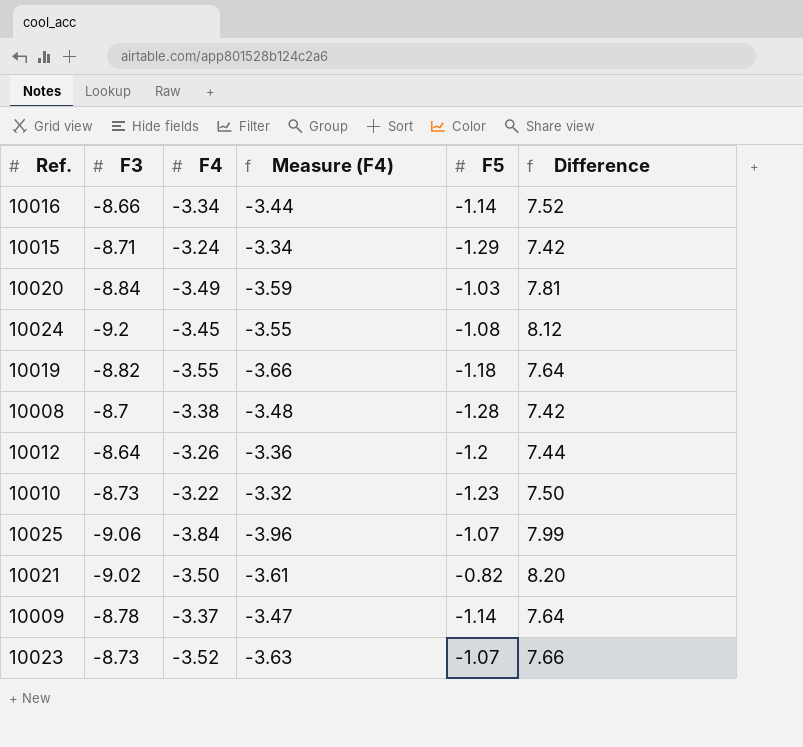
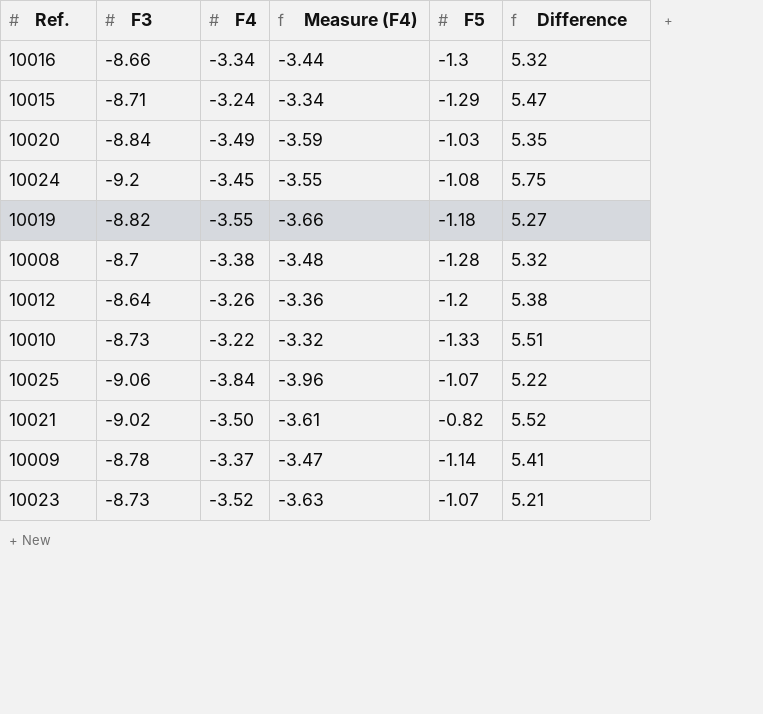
column Difference | formula: [F5] - [F3] -> [F4] - [F3]
10016 | F5: -1.14 -> -1.3
10010 | F5: -1.23 -> -1.33

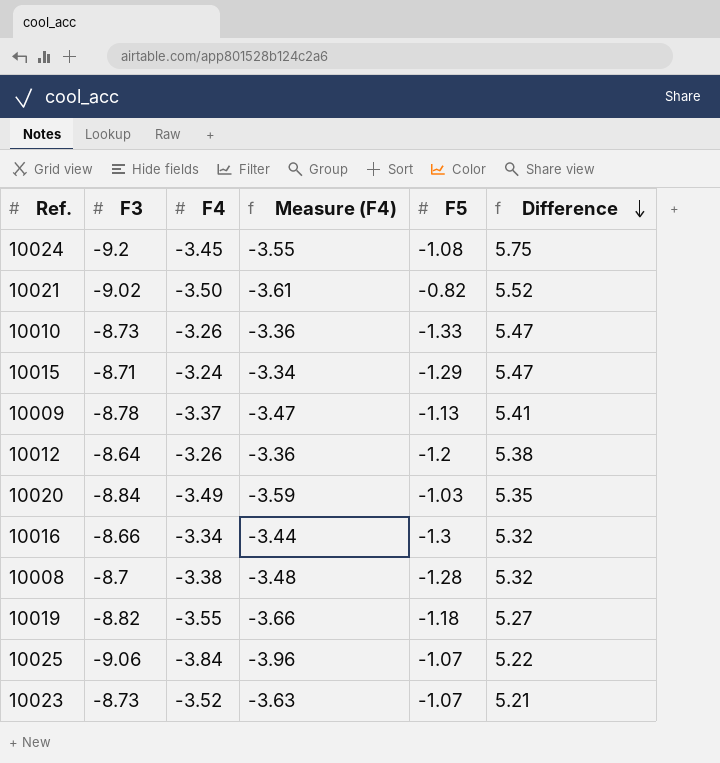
row order: none -> Difference descending
10010 | F4: -3.22 -> -3.26
10010 | Measure (F4): -3.32 -> -3.36
10010 | Difference: 5.51 -> 5.47
10009 | F5: -1.14 -> -1.13

